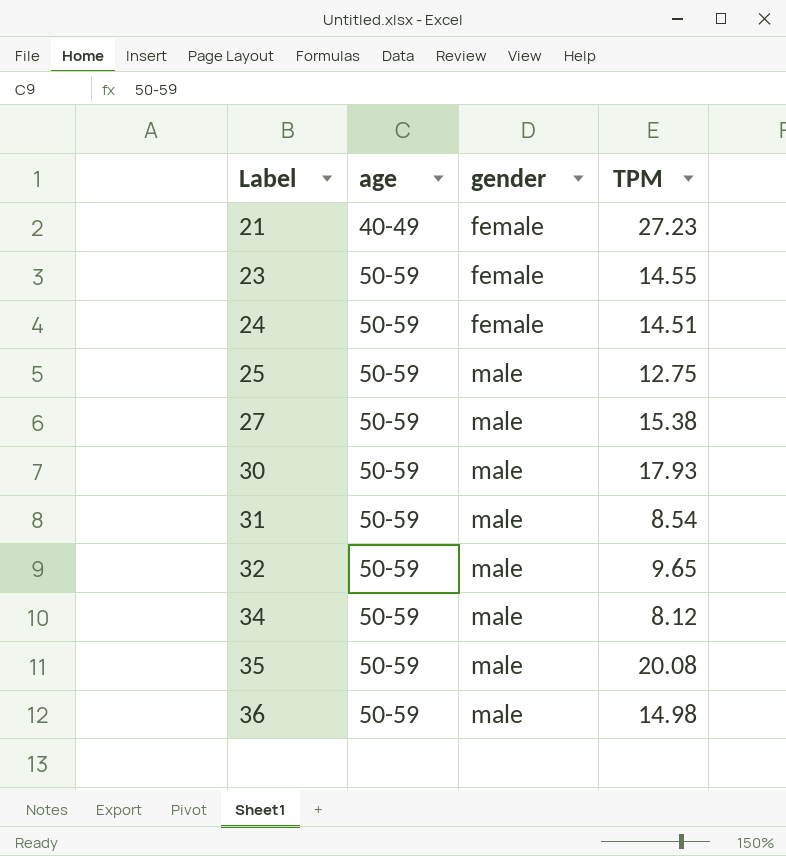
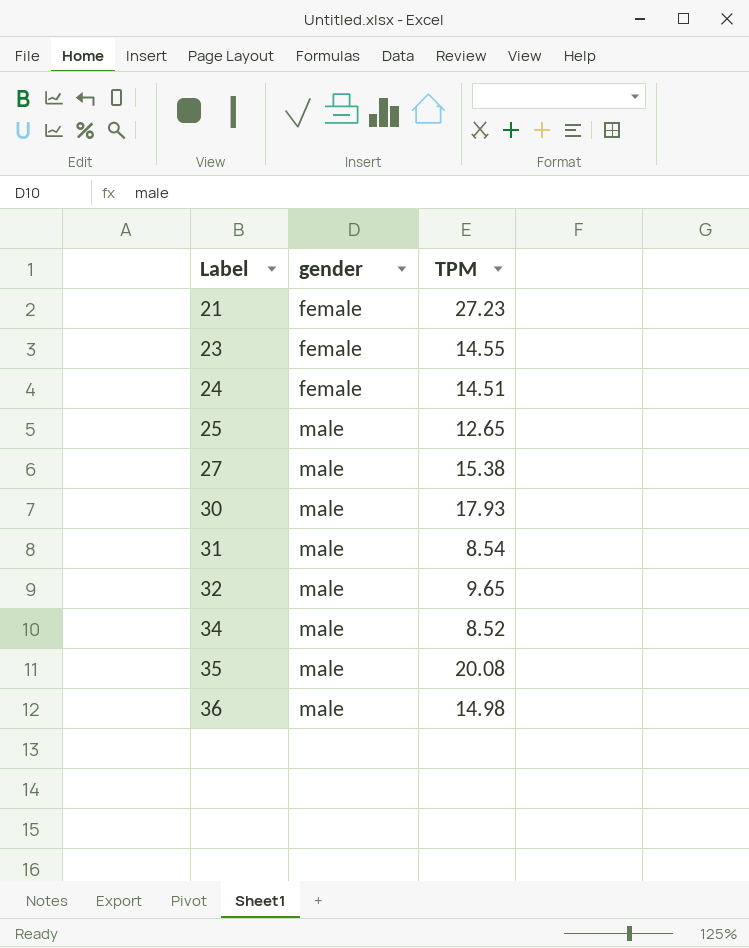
column age | position: 2 -> none
25 | TPM: 12.75 -> 12.65
34 | TPM: 8.12 -> 8.52

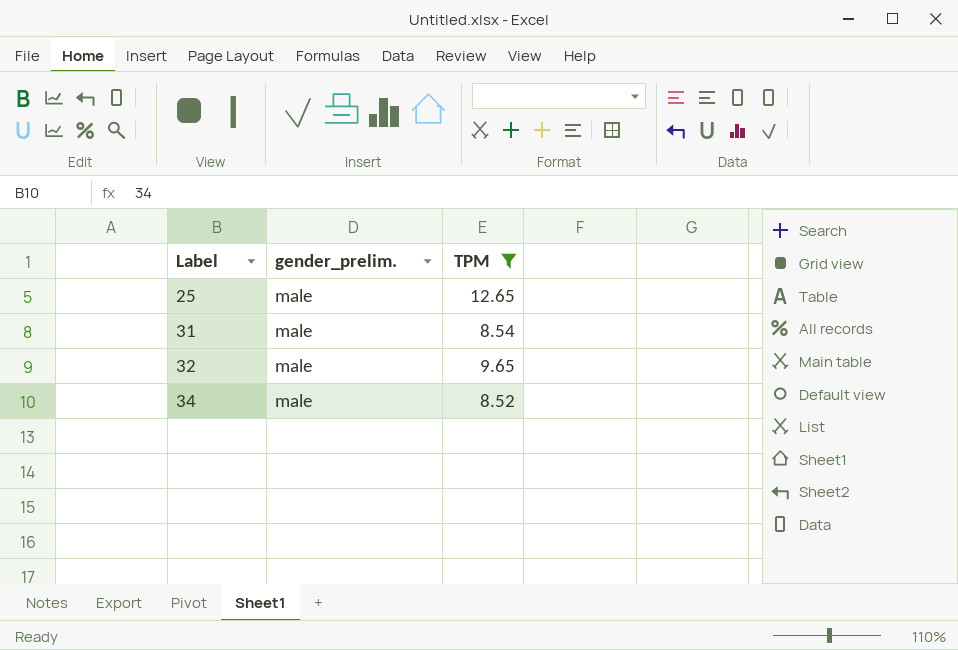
filter: none -> TPM <= 12.65
column name: gender -> gender_prelim.

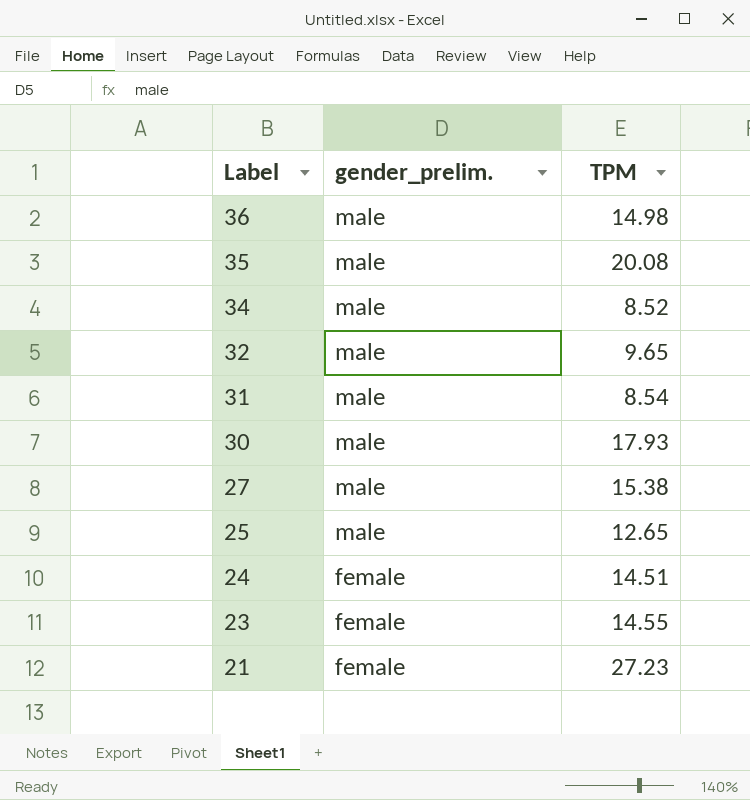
filter: TPM <= 12.65 -> none
row order: Label ascending -> Label descending

